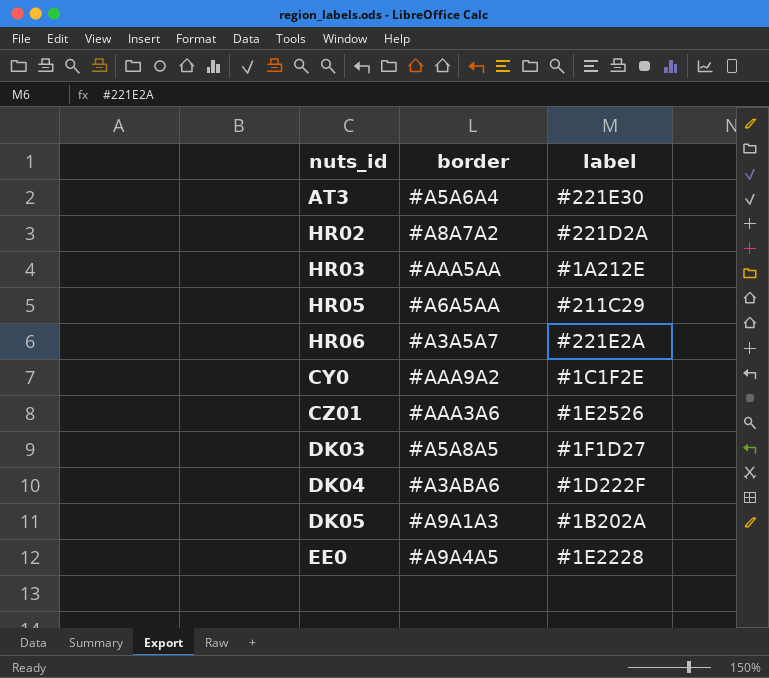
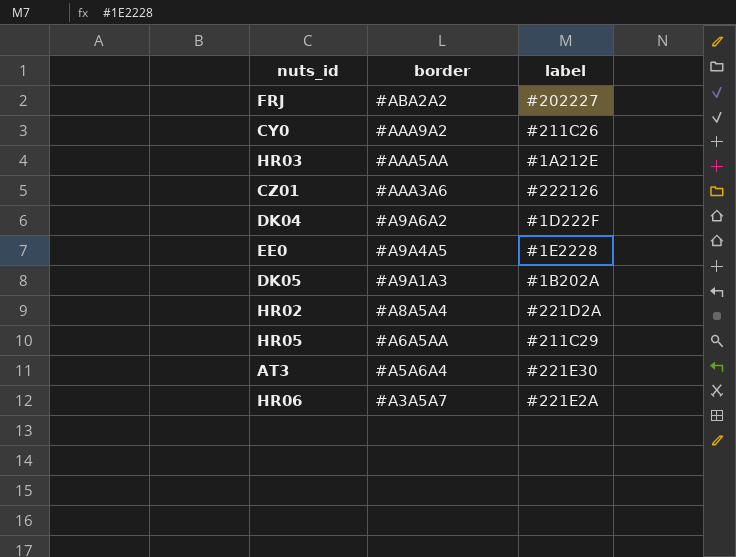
row order: none -> border descending
row DK03: #A5A8A5 | #1F1D27 -> none
row FRJ: none -> #ABA2A2 | #202227
CY0 | label: #1C1F2E -> #211C26
CZ01 | label: #1E2526 -> #222126
DK04 | border: #A3ABA6 -> #A9A6A2
HR02 | border: #A8A7A2 -> #A8A5A4

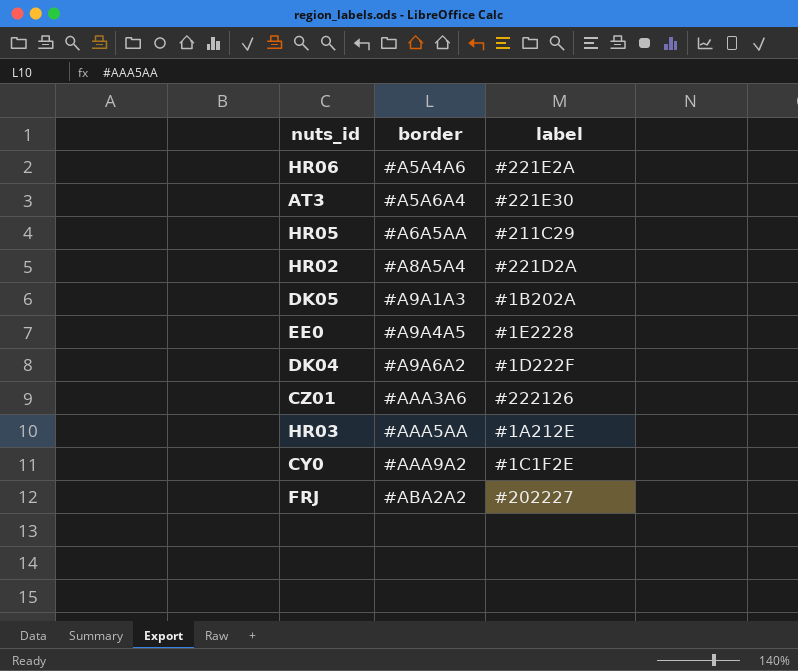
row order: border descending -> border ascending
HR06 | border: #A3A5A7 -> #A5A4A6
CY0 | label: #211C26 -> #1C1F2E

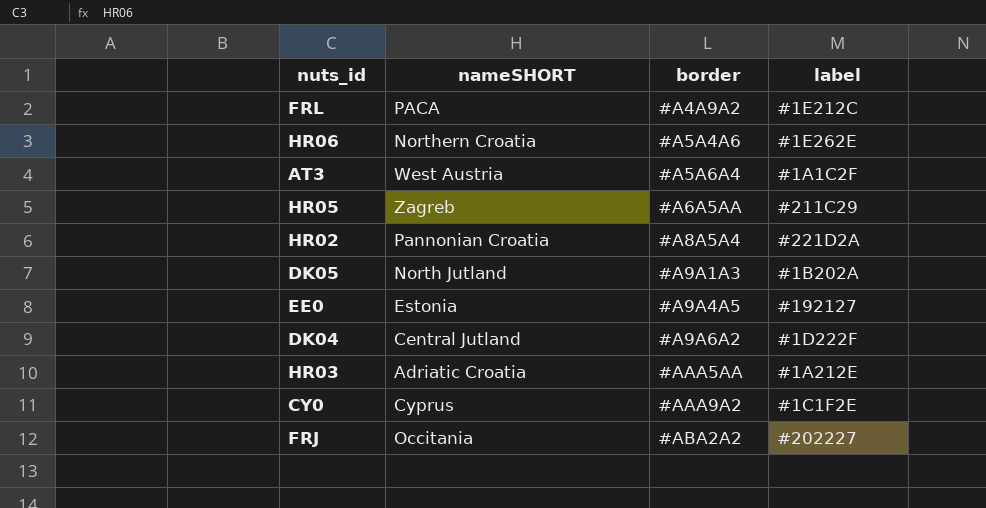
column nameSHORT | position: none -> 2
row CZ01: #AAA3A6 | #222126 -> none
row FRL: none -> PACA | #A4A9A2 | #1E212C
HR06 | label: #221E2A -> #1E262E
AT3 | label: #221E30 -> #1A1C2F
EE0 | label: #1E2228 -> #192127

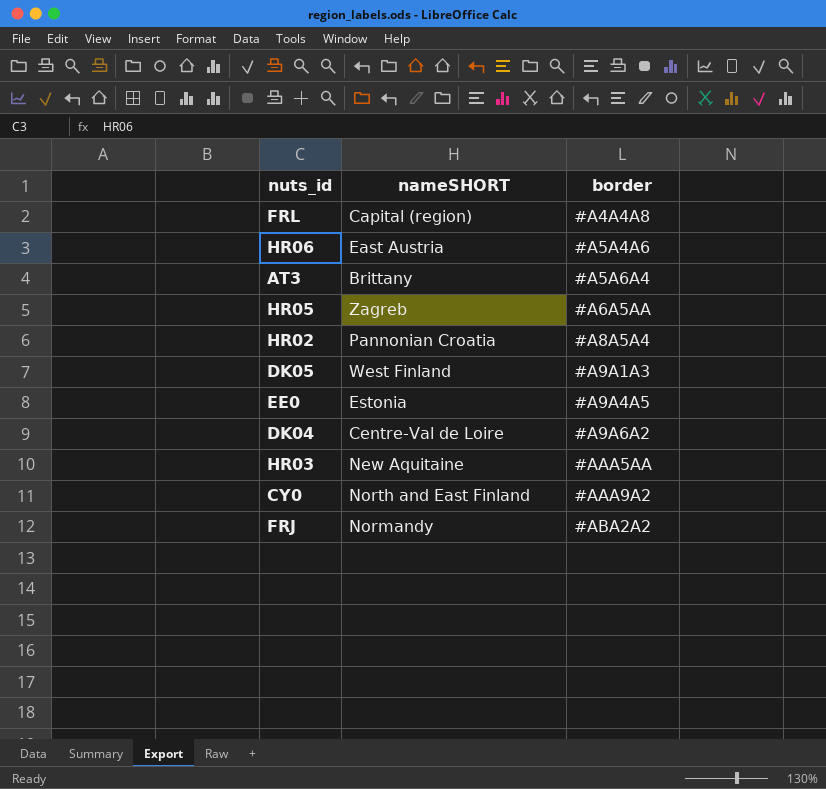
column label | position: 4 -> none
FRL | nameSHORT: PACA -> Capital (region)
FRL | border: #A4A9A2 -> #A4A4A8
HR06 | nameSHORT: Northern Croatia -> East Austria
AT3 | nameSHORT: West Austria -> Brittany
DK05 | nameSHORT: North Jutland -> West Finland
DK04 | nameSHORT: Central Jutland -> Centre-Val de Loire
HR03 | nameSHORT: Adriatic Croatia -> New Aquitaine
CY0 | nameSHORT: Cyprus -> North and East Finland
FRJ | nameSHORT: Occitania -> Normandy

